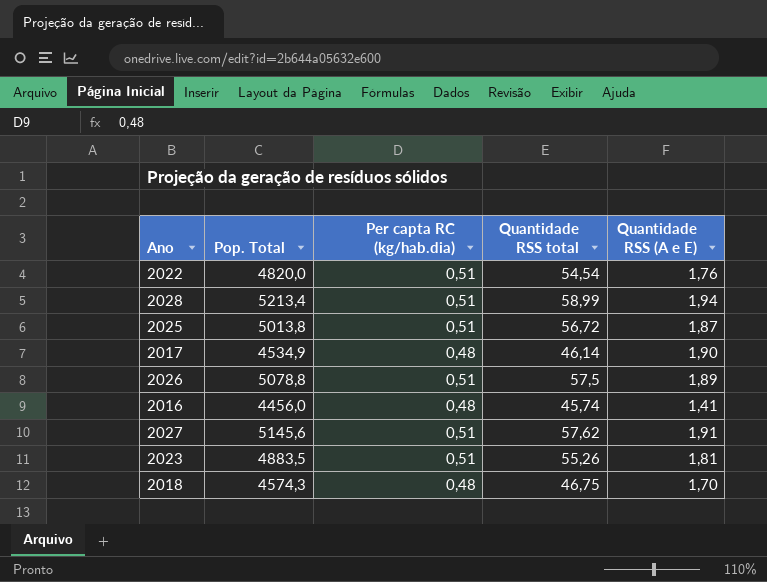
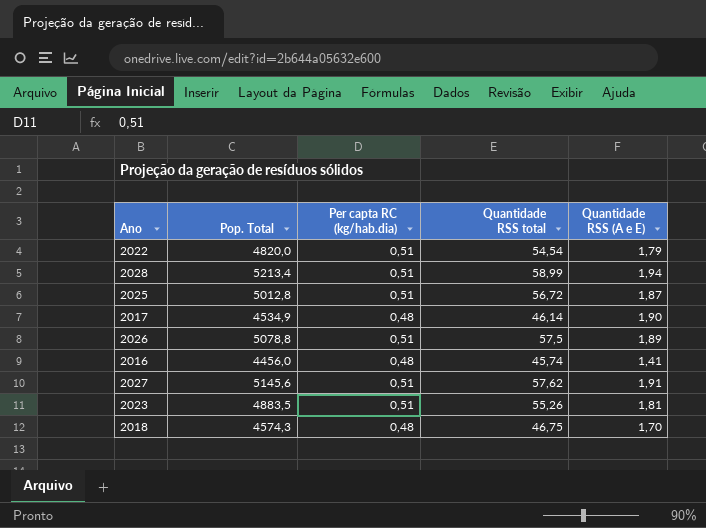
2022 | Quantidade RSS (A e E): 1,76 -> 1,79
2025 | Pop. Total: 5013,8 -> 5012,8

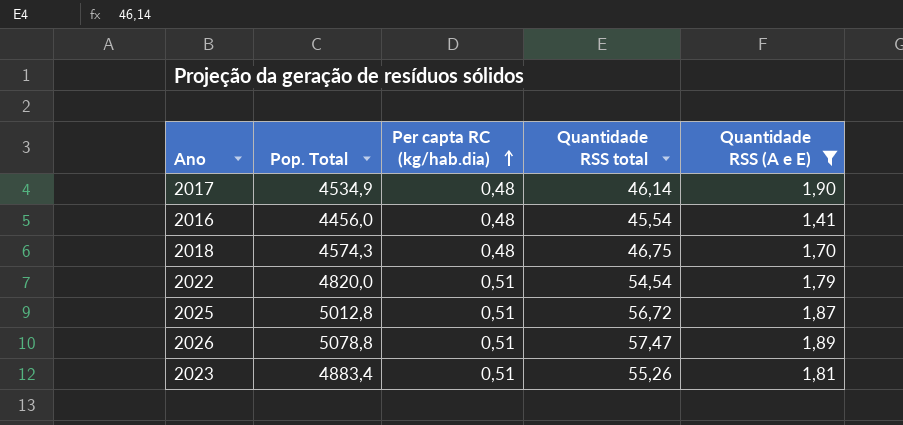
filter: none -> Quantidade RSS (A e E) <= 1,90
row order: none -> Per capta RC (kg/hab.dia) ascending
2016 | Quantidade RSS total: 45,74 -> 45,54
2026 | Quantidade RSS total: 57,5 -> 57,47
2023 | Pop. Total: 4883,5 -> 4883,4

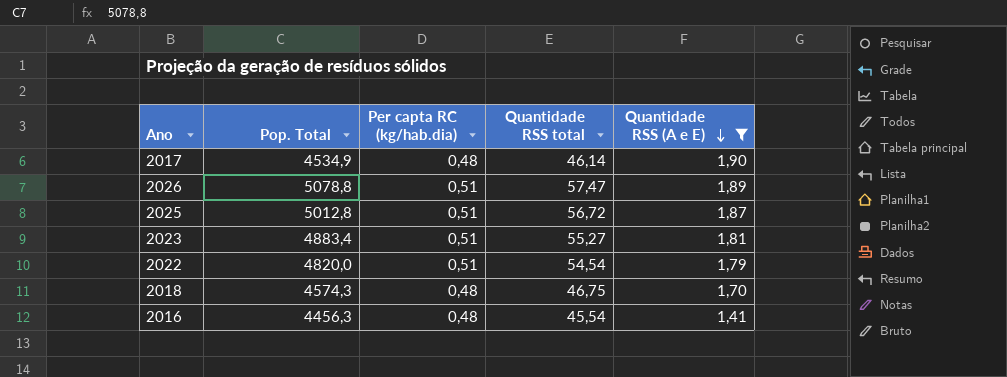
row order: Per capta RC (kg/hab.dia) ascending -> Quantidade RSS (A e E) descending
2023 | Quantidade RSS total: 55,26 -> 55,27
2016 | Pop. Total: 4456,0 -> 4456,3

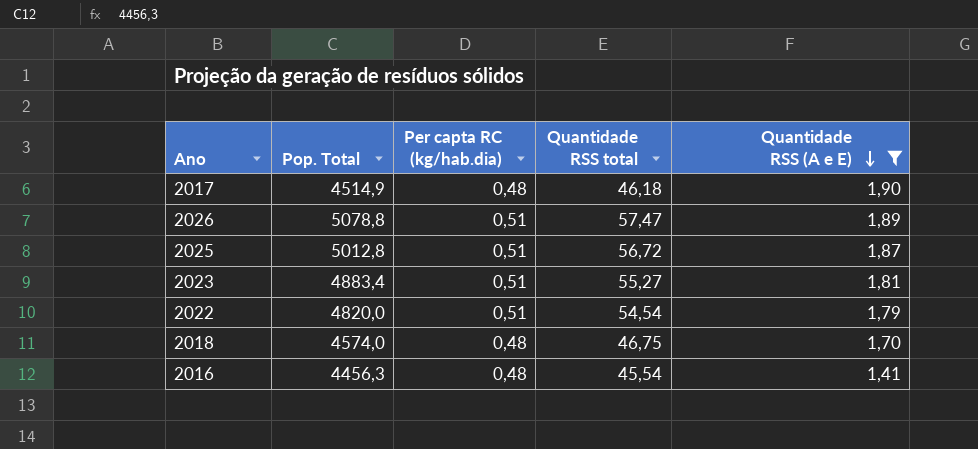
2017 | Pop. Total: 4534,9 -> 4514,9
2017 | Quantidade RSS total: 46,14 -> 46,18
2018 | Pop. Total: 4574,3 -> 4574,0

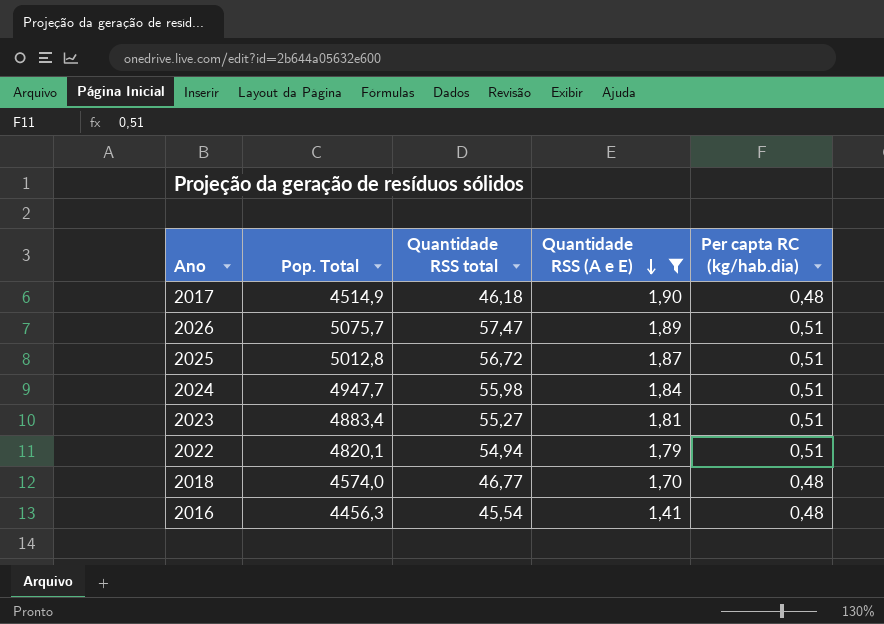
column Per capta RC (kg/hab.dia) | position: 3 -> 5
2026 | Pop. Total: 5078,8 -> 5075,7
row 2024: none -> 4947,7 | 55,98 | 1,84 | 0,51
2022 | Pop. Total: 4820,0 -> 4820,1
2022 | Quantidade RSS total: 54,54 -> 54,94
2018 | Quantidade RSS total: 46,75 -> 46,77

